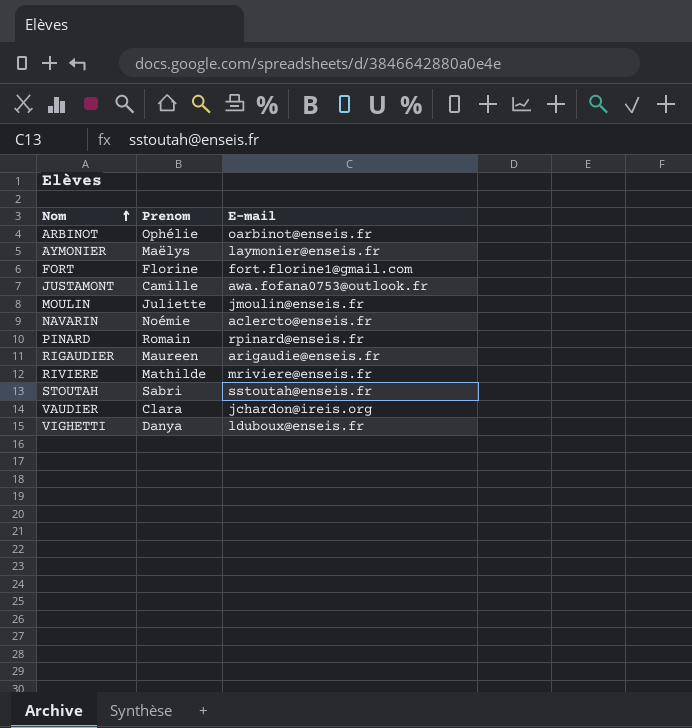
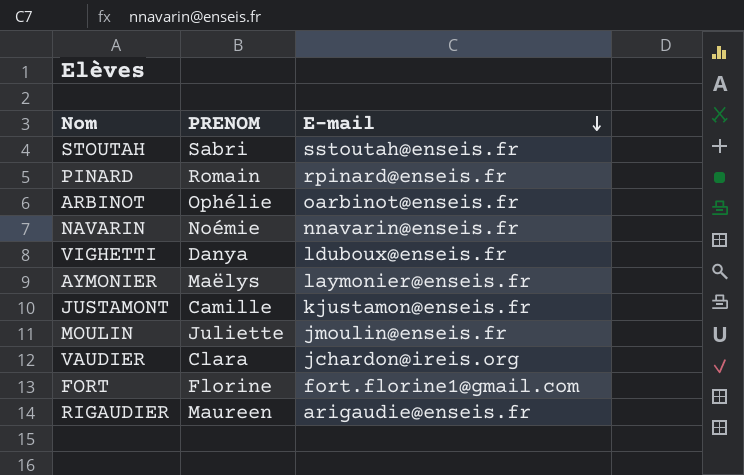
row order: Nom ascending -> E-mail descending
column name: Prenom -> PRENOM
row RIVIERE: Mathilde | mriviere@enseis.fr -> none
NAVARIN | E-mail: aclercto@enseis.fr -> nnavarin@enseis.fr
JUSTAMONT | E-mail: awa.fofana0753@outlook.fr -> kjustamon@enseis.fr

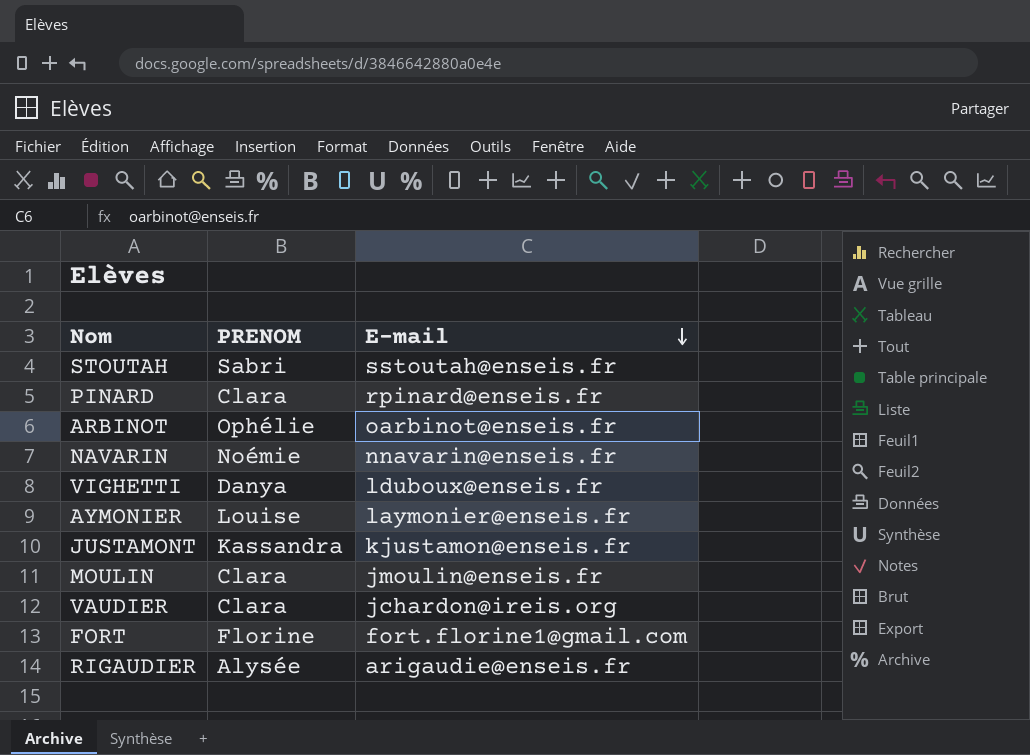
PINARD | PRENOM: Romain -> Clara
AYMONIER | PRENOM: Maëlys -> Louise
JUSTAMONT | PRENOM: Camille -> Kassandra
MOULIN | PRENOM: Juliette -> Clara
RIGAUDIER | PRENOM: Maureen -> Alysée

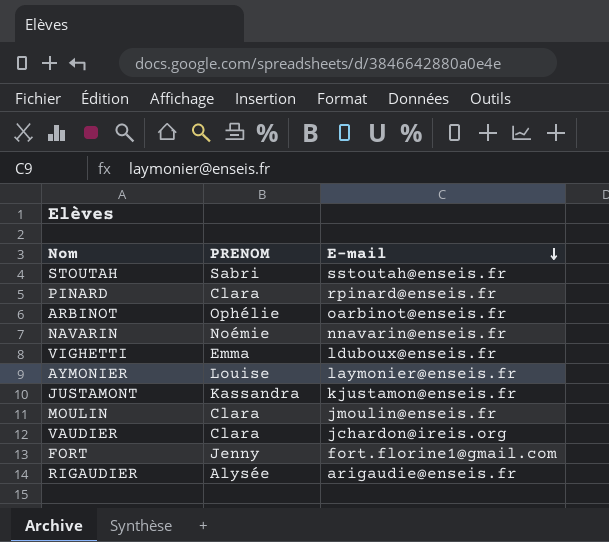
VIGHETTI | PRENOM: Danya -> Emma
FORT | PRENOM: Florine -> Jenny

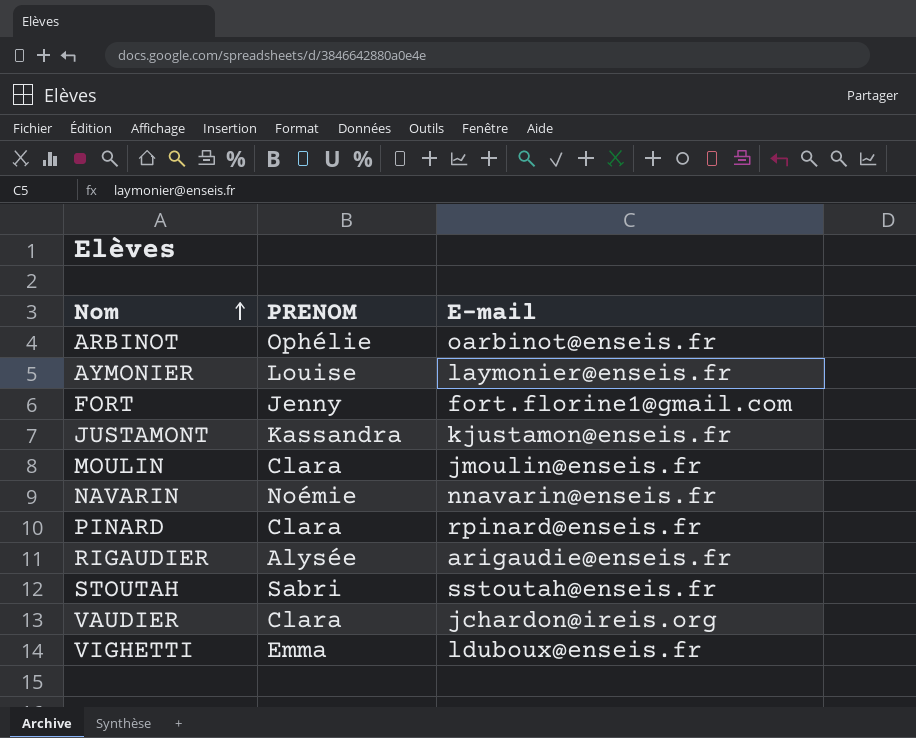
row order: E-mail descending -> Nom ascending

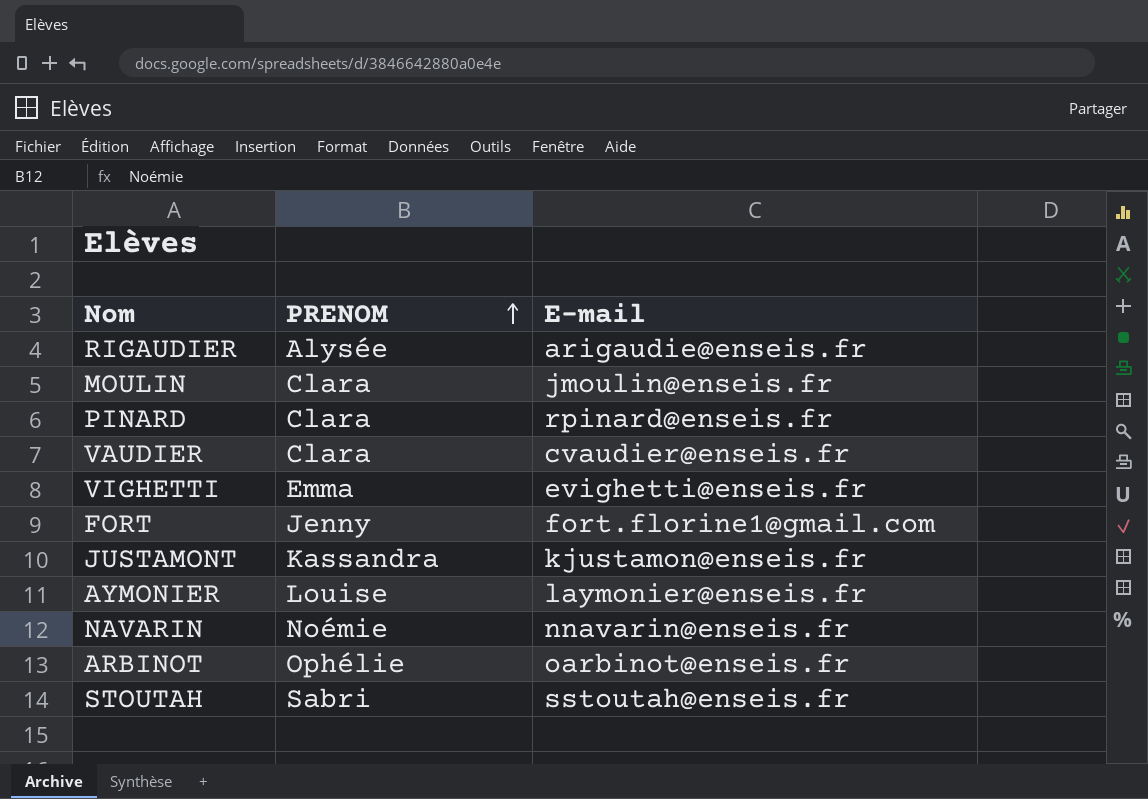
row order: Nom ascending -> PRENOM ascending
VAUDIER | E-mail: jchardon@ireis.org -> cvaudier@enseis.fr
VIGHETTI | E-mail: lduboux@enseis.fr -> evighetti@enseis.fr

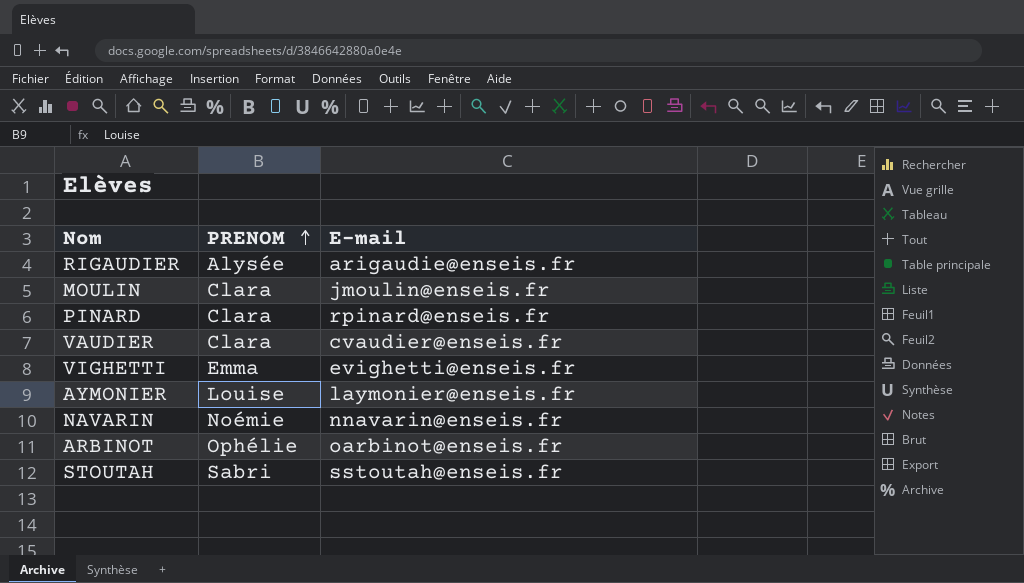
row FORT: Jenny | fort.florine1@gmail.com -> none
row JUSTAMONT: Kassandra | kjustamon@enseis.fr -> none

